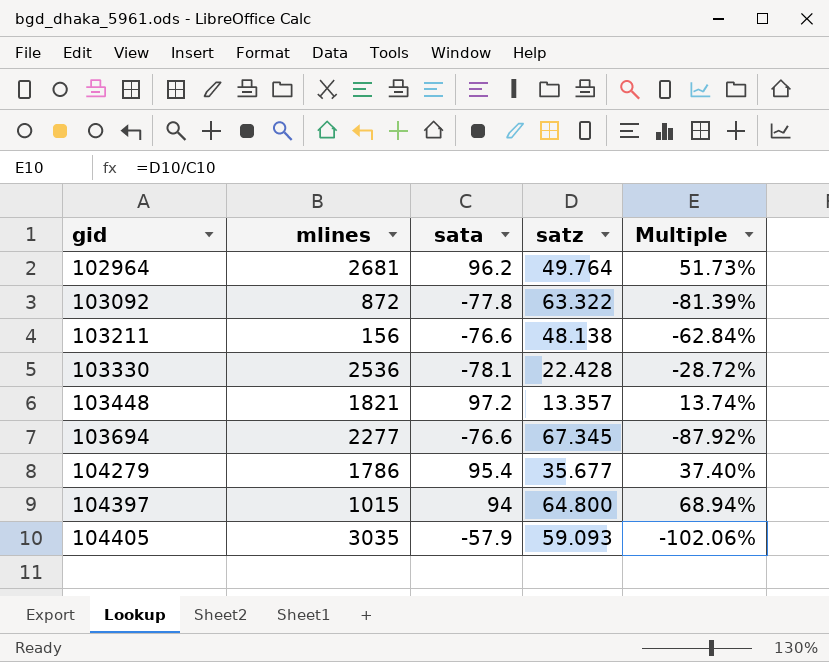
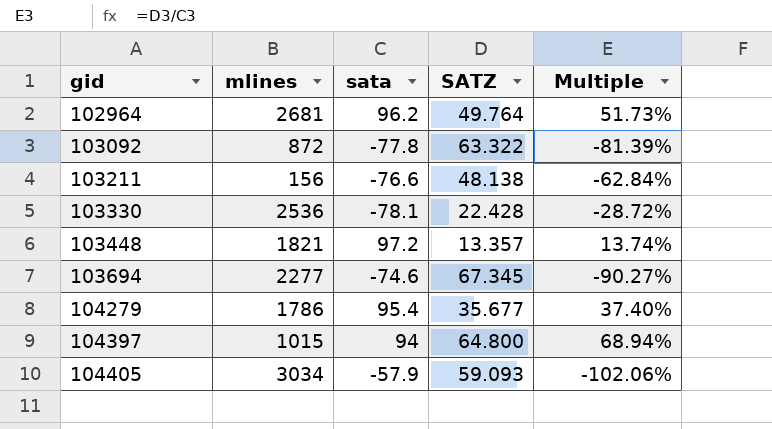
column name: satz -> SATZ
103694 | sata: -76.6 -> -74.6
103694 | Multiple: -87.92% -> -90.27%
104405 | mlines: 3035 -> 3034

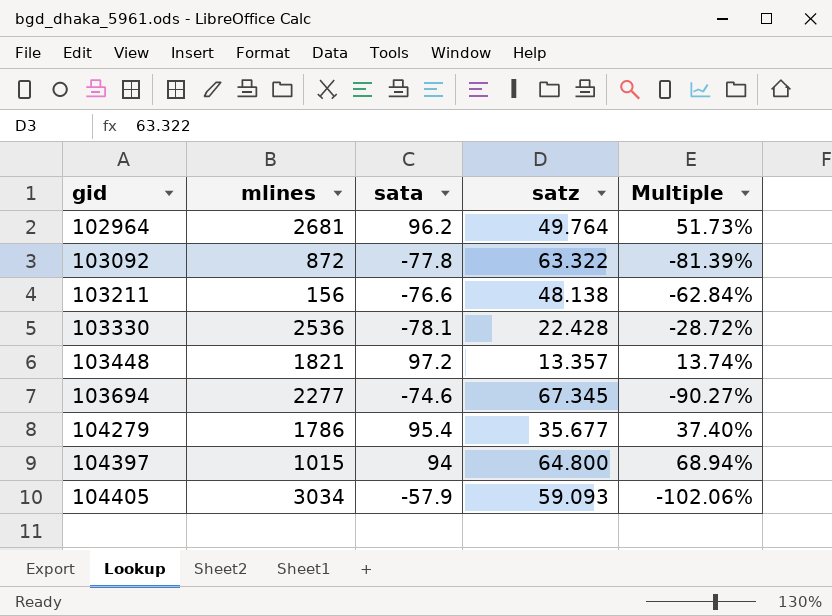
column name: SATZ -> satz

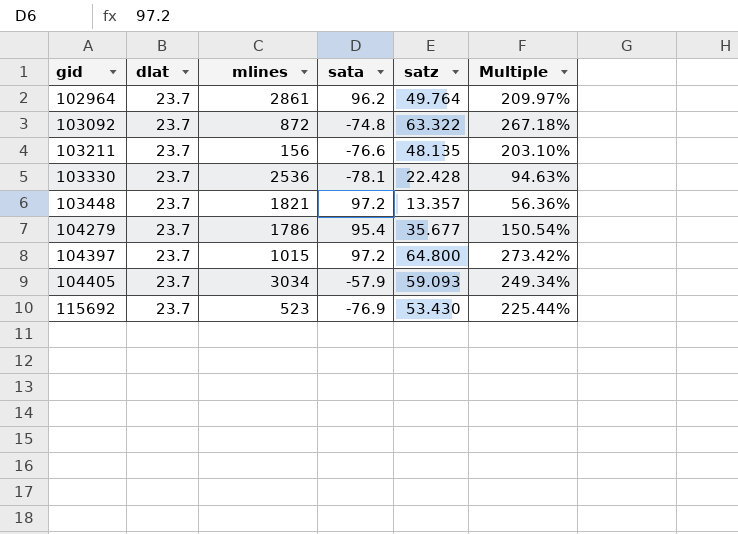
column dlat | position: none -> 2
column Multiple | formula: [satz] / [sata] -> [satz] / [dlat]
row 103694: 2277 | -74.6 | 67.345 | -90.27% -> none
102964 | mlines: 2681 -> 2861
103092 | sata: -77.8 -> -74.8
103211 | satz: 48.138 -> 48.135
104397 | sata: 94 -> 97.2
row 115692: none -> 23.7 | 523 | -76.9 | 53.430 | 225.44%

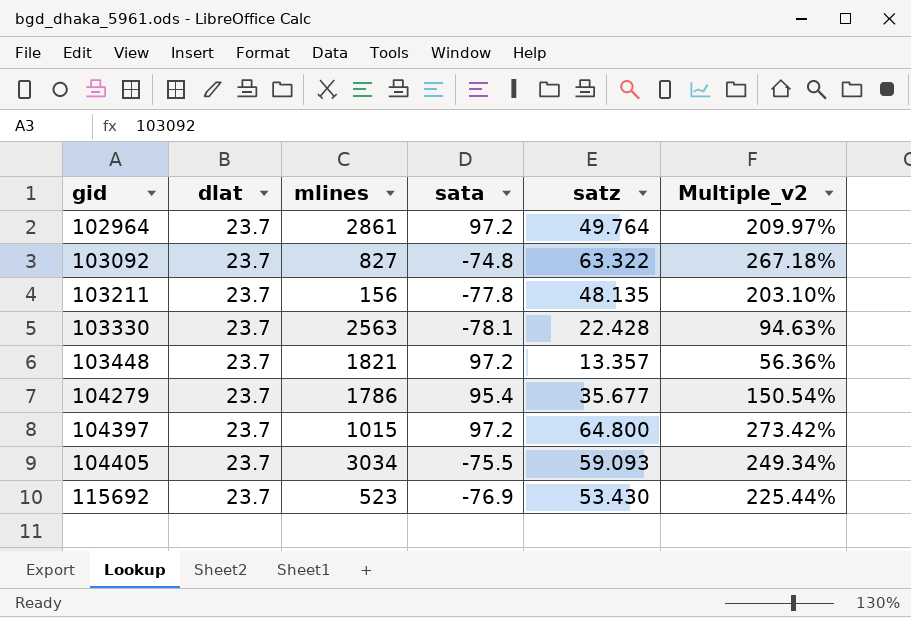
column name: Multiple -> Multiple_v2
102964 | sata: 96.2 -> 97.2
103092 | mlines: 872 -> 827
103211 | sata: -76.6 -> -77.8
103330 | mlines: 2536 -> 2563
104405 | sata: -57.9 -> -75.5

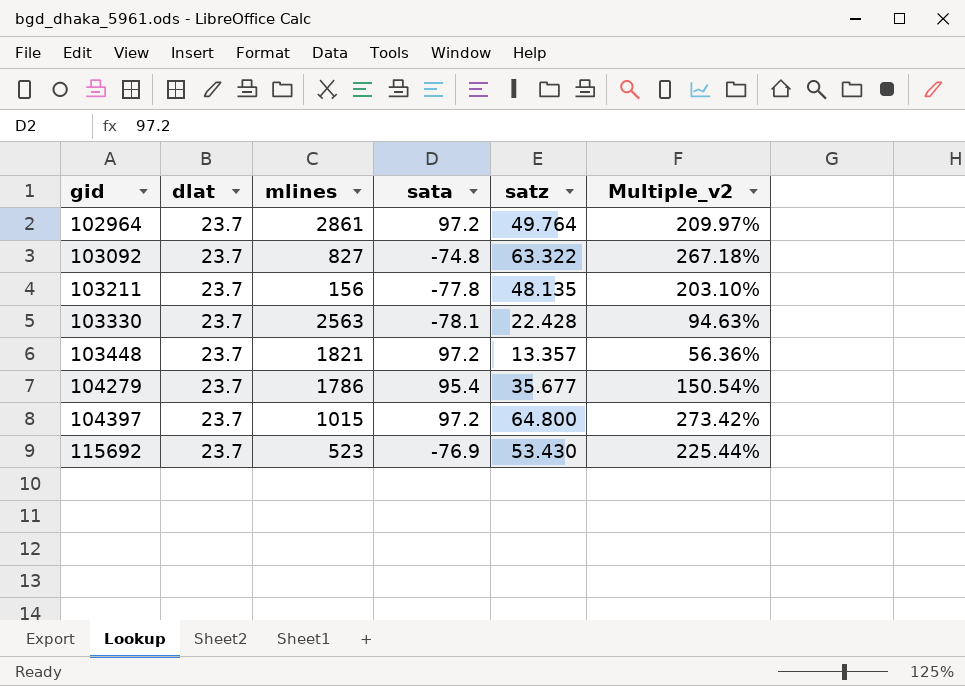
row 104405: 23.7 | 3034 | -75.5 | 59.093 | 249.34% -> none

